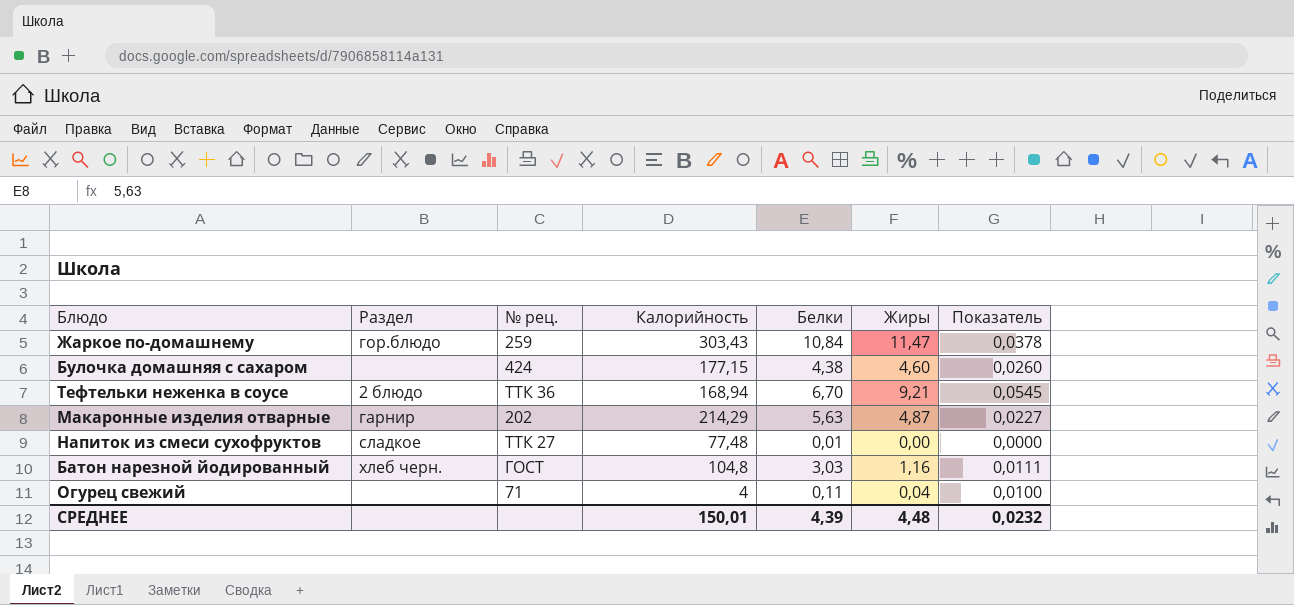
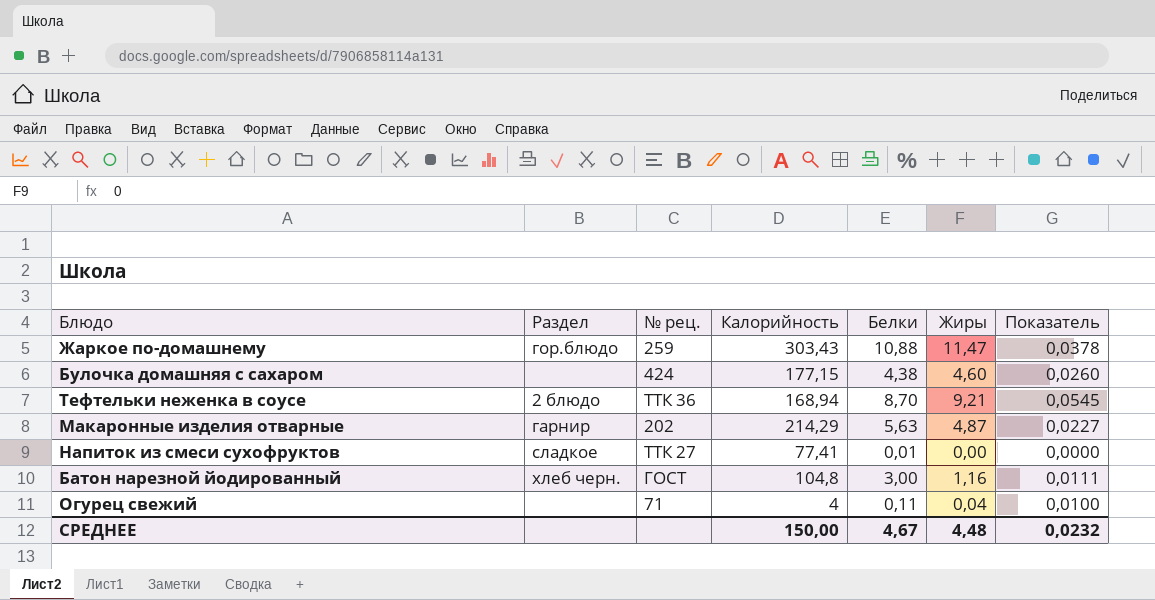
Жаркое по-домашнему | Белки: 10,84 -> 10,88
Тефтельки неженка в соусе | Белки: 6,70 -> 8,70
Напиток из смеси сухофруктов | Калорийность: 77,48 -> 77,41
Батон нарезной йодированный | Белки: 3,03 -> 3,00
СРЕДНЕЕ | Калорийность: 150,01 -> 150,00
СРЕДНЕЕ | Белки: 4,39 -> 4,67

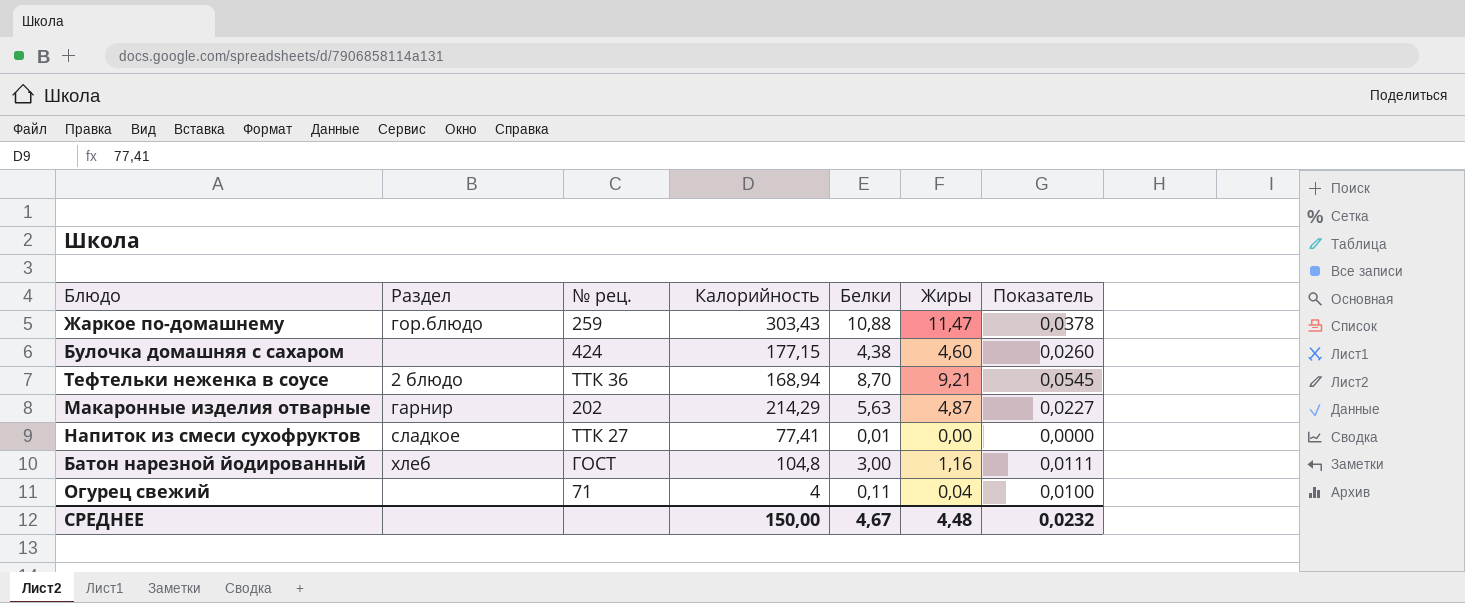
Батон нарезной йодированный | Раздел: хлеб черн. -> хлеб

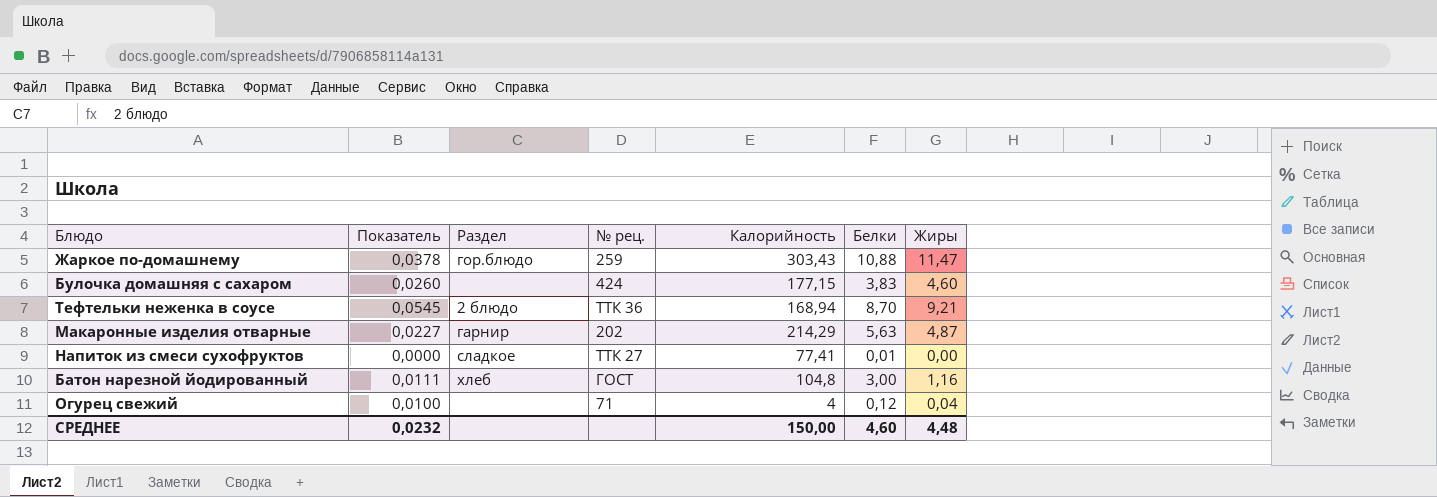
column Показатель | position: 7 -> 2
Булочка домашняя с сахаром | Белки: 4,38 -> 3,83
Огурец свежий | Белки: 0,11 -> 0,12
СРЕДНЕЕ | Белки: 4,67 -> 4,60

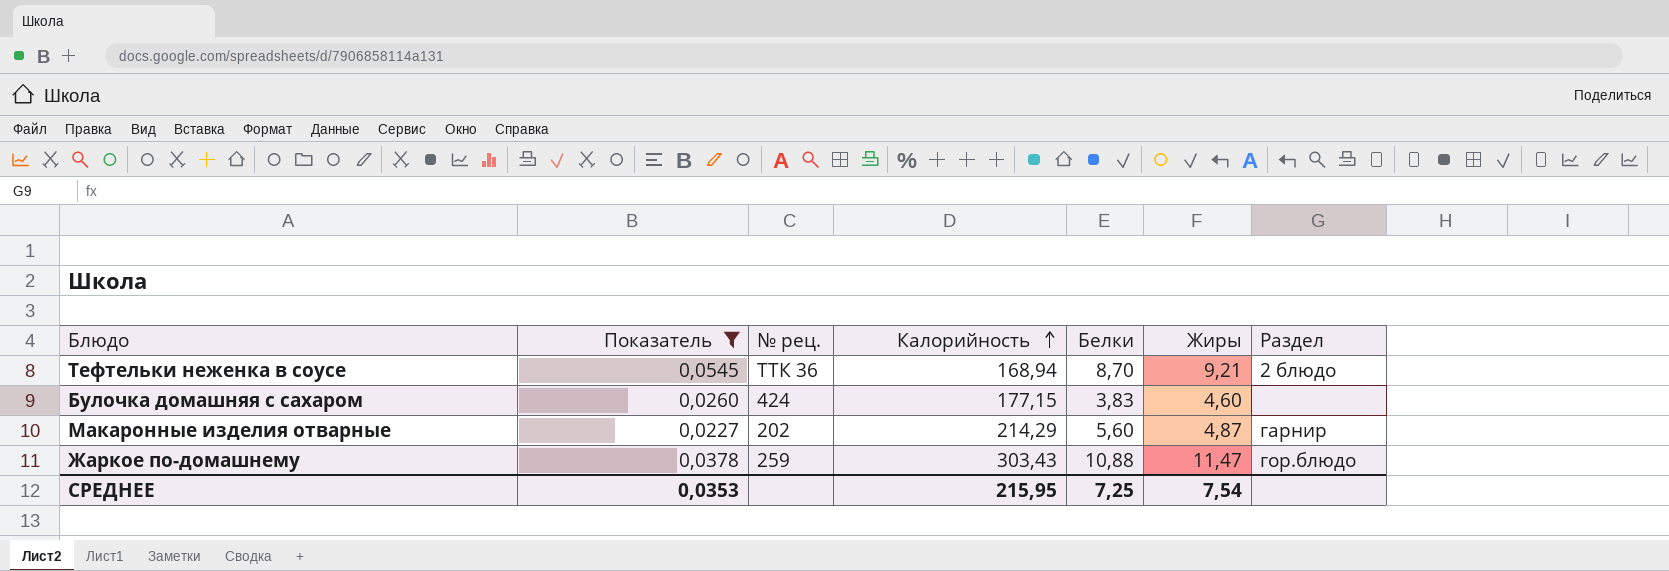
filter: none -> Показатель >= 0,0227
row order: none -> Калорийность ascending
column Раздел | position: 3 -> 7
Макаронные изделия отварные | Белки: 5,63 -> 5,60
СРЕДНЕЕ | Показатель: 0,0232 -> 0,0353
СРЕДНЕЕ | Калорийность: 150,00 -> 215,95
СРЕДНЕЕ | Белки: 4,60 -> 7,25
СРЕДНЕЕ | Жиры: 4,48 -> 7,54

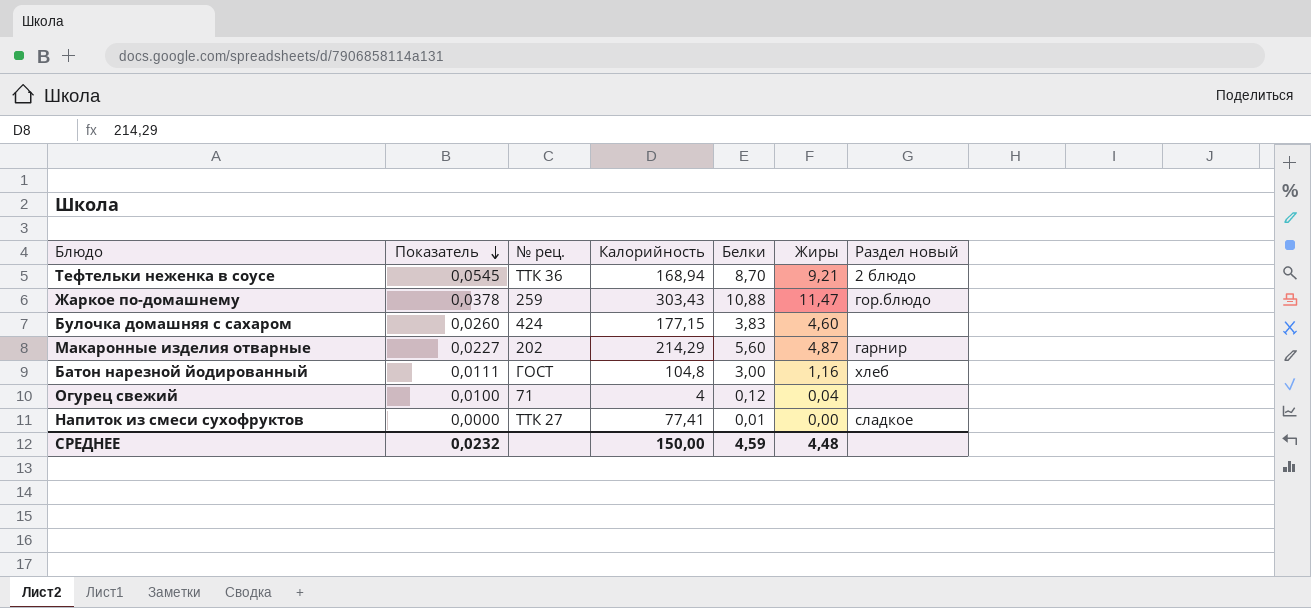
filter: Показатель >= 0,0227 -> none
row order: Калорийность ascending -> Показатель descending
column name: Раздел -> Раздел новый
СРЕДНЕЕ | Показатель: 0,0353 -> 0,0232
СРЕДНЕЕ | Калорийность: 215,95 -> 150,00
СРЕДНЕЕ | Белки: 7,25 -> 4,59
СРЕДНЕЕ | Жиры: 7,54 -> 4,48

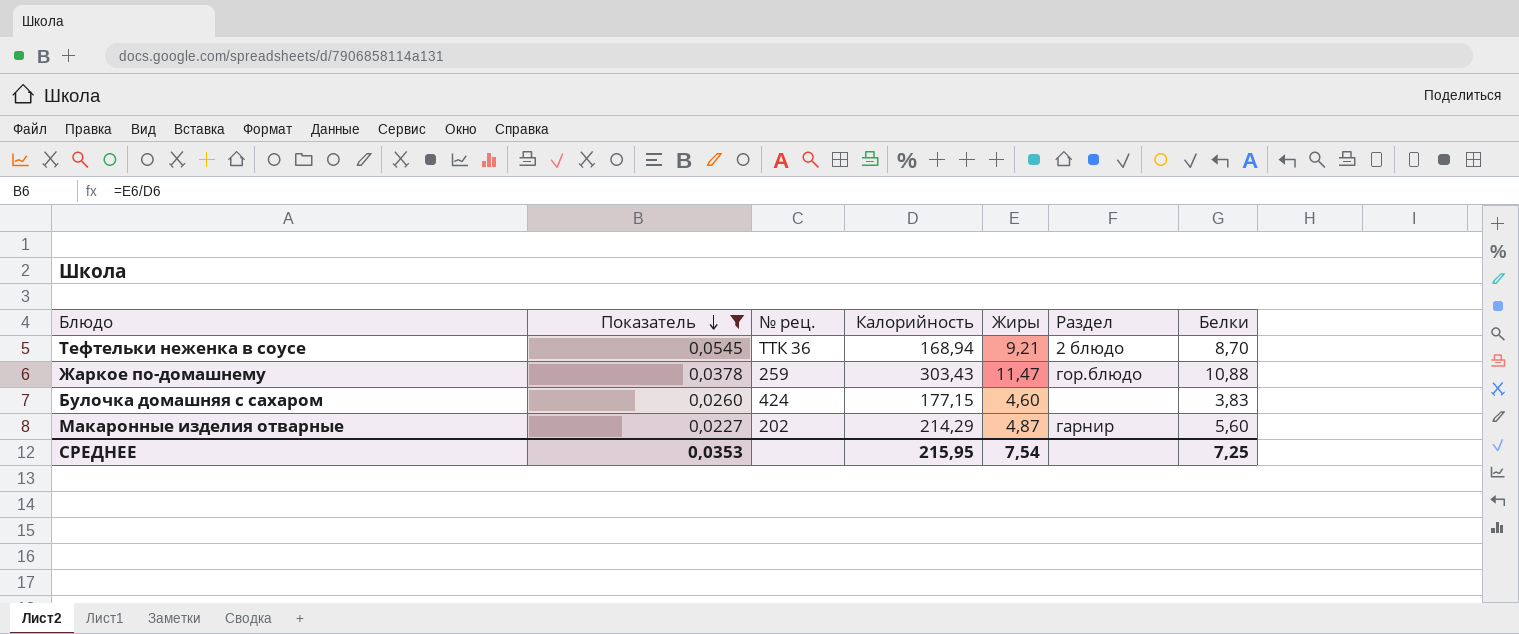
filter: none -> Показатель >= 0,0227
column name: Раздел новый -> Раздел
column Белки | position: 5 -> 7
СРЕДНЕЕ | Показатель: 0,0232 -> 0,0353
СРЕДНЕЕ | Калорийность: 150,00 -> 215,95
СРЕДНЕЕ | Жиры: 4,48 -> 7,54
СРЕДНЕЕ | Белки: 4,59 -> 7,25

